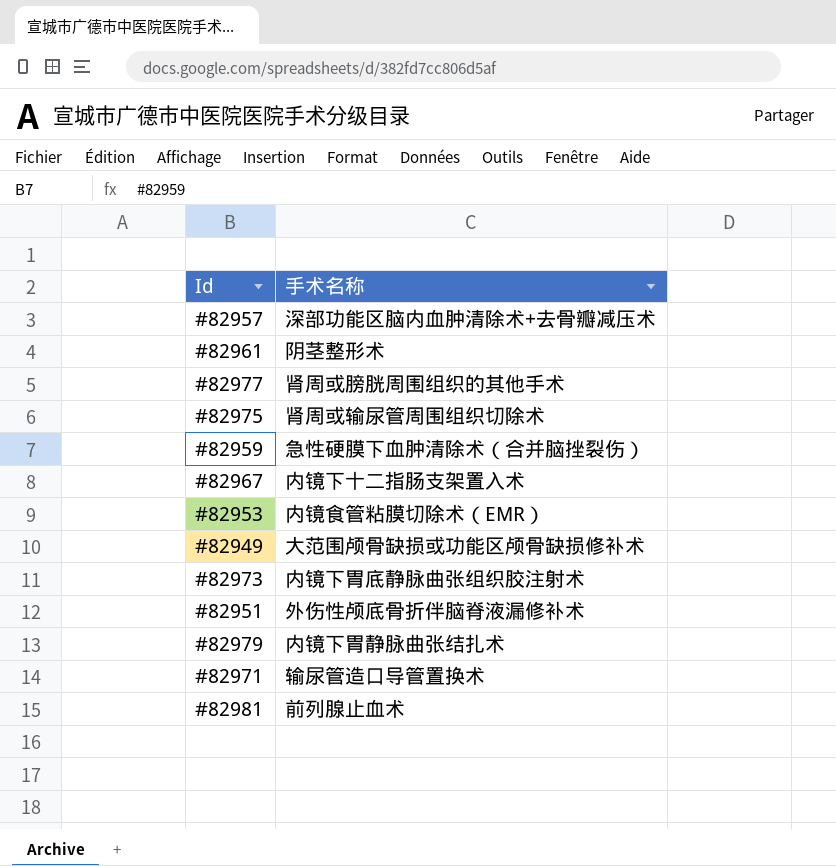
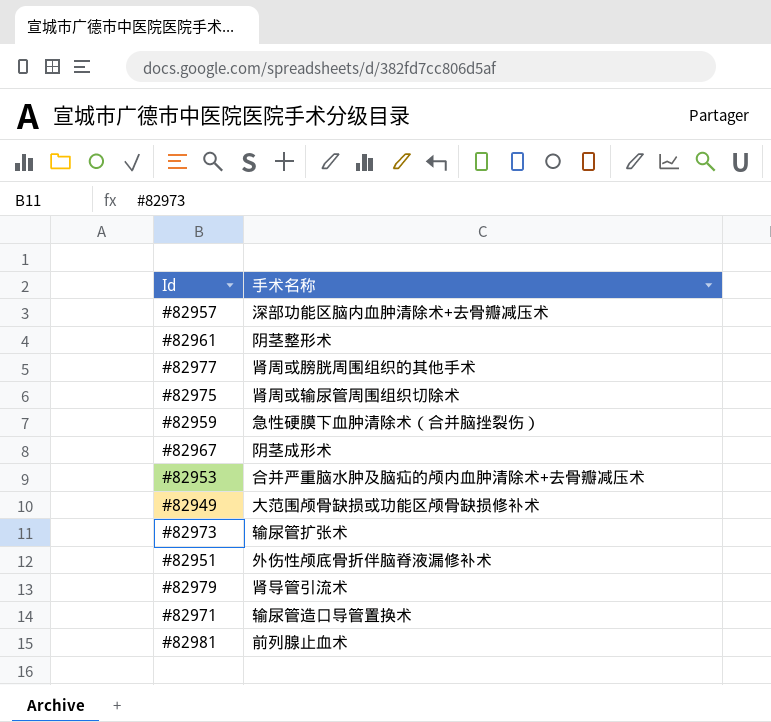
#82967 | 手术名称: 内镜下十二指肠支架置入术 -> 阴茎成形术
#82953 | 手术名称: 内镜食管粘膜切除术（EMR） -> 合并严重脑水肿及脑疝的颅内血肿清除术+去骨瓣减压术
#82973 | 手术名称: 内镜下胃底静脉曲张组织胶注射术 -> 输尿管扩张术
#82979 | 手术名称: 内镜下胃静脉曲张结扎术 -> 肾导管引流术

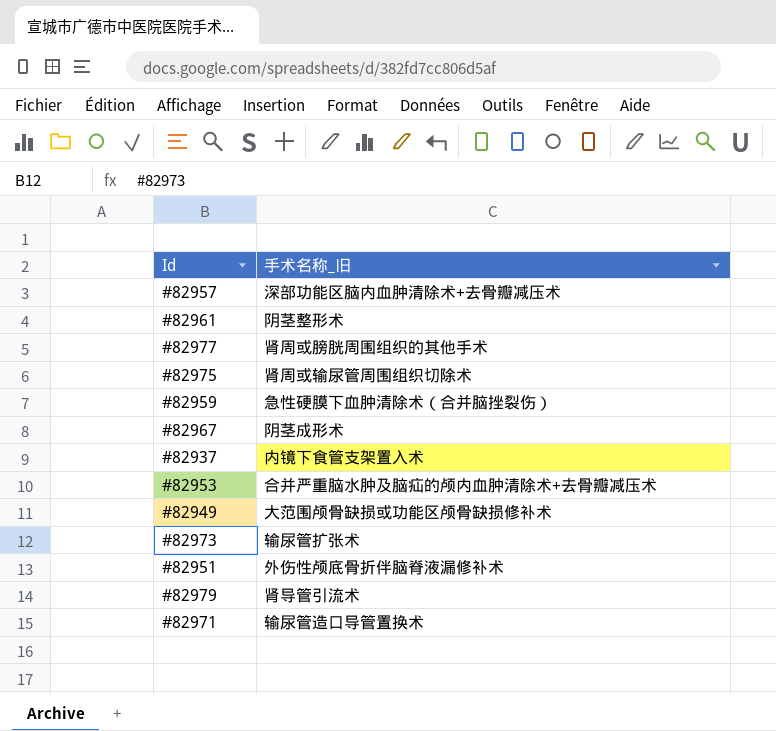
column name: 手术名称 -> 手术名称_旧
row #82981: 前列腺止血术 -> none
row #82937: none -> 内镜下食管支架置入术

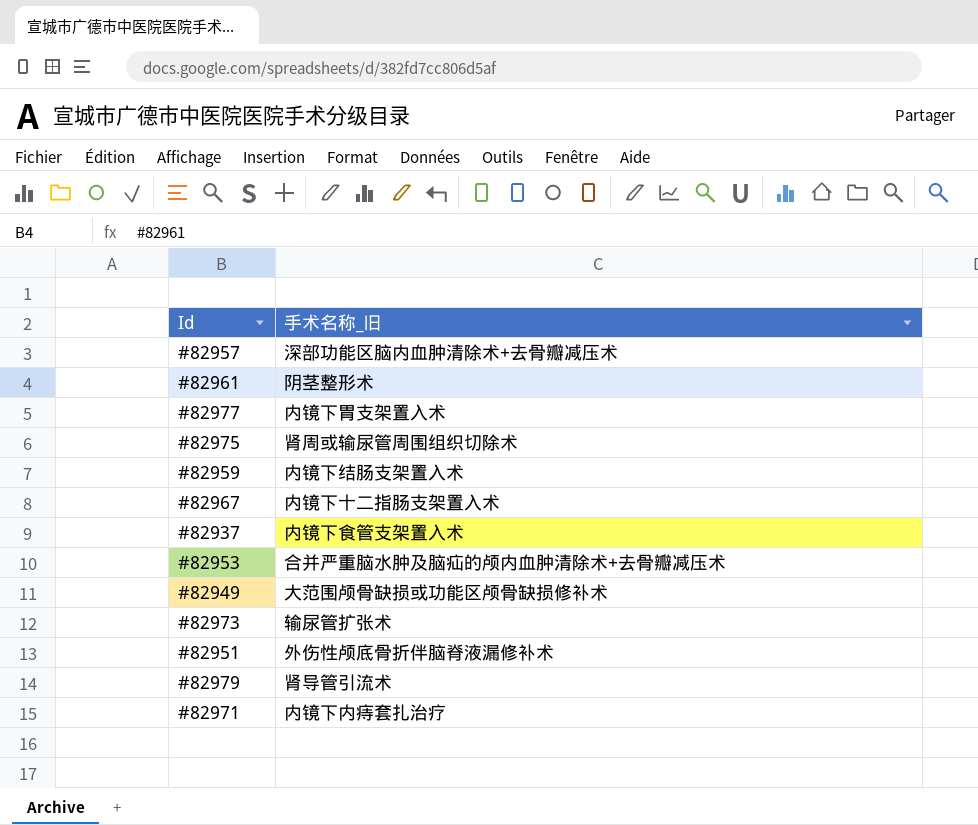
#82977 | 手术名称_旧: 肾周或膀胱周围组织的其他手术 -> 内镜下胃支架置入术
#82959 | 手术名称_旧: 急性硬膜下血肿清除术（合并脑挫裂伤） -> 内镜下结肠支架置入术
#82967 | 手术名称_旧: 阴茎成形术 -> 内镜下十二指肠支架置入术
#82971 | 手术名称_旧: 输尿管造口导管置换术 -> 内镜下内痔套扎治疗

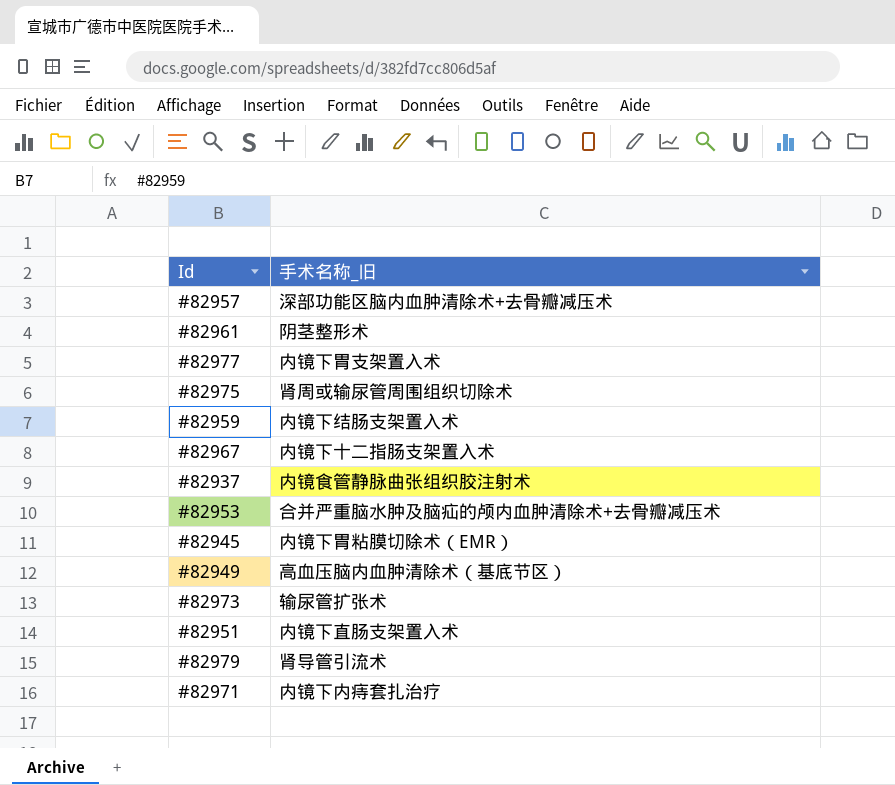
#82937 | 手术名称_旧: 内镜下食管支架置入术 -> 内镜食管静脉曲张组织胶注射术
row #82945: none -> 内镜下胃粘膜切除术（EMR）
#82949 | 手术名称_旧: 大范围颅骨缺损或功能区颅骨缺损修补术 -> 高血压脑内血肿清除术（基底节区）
#82951 | 手术名称_旧: 外伤性颅底骨折伴脑脊液漏修补术 -> 内镜下直肠支架置入术

